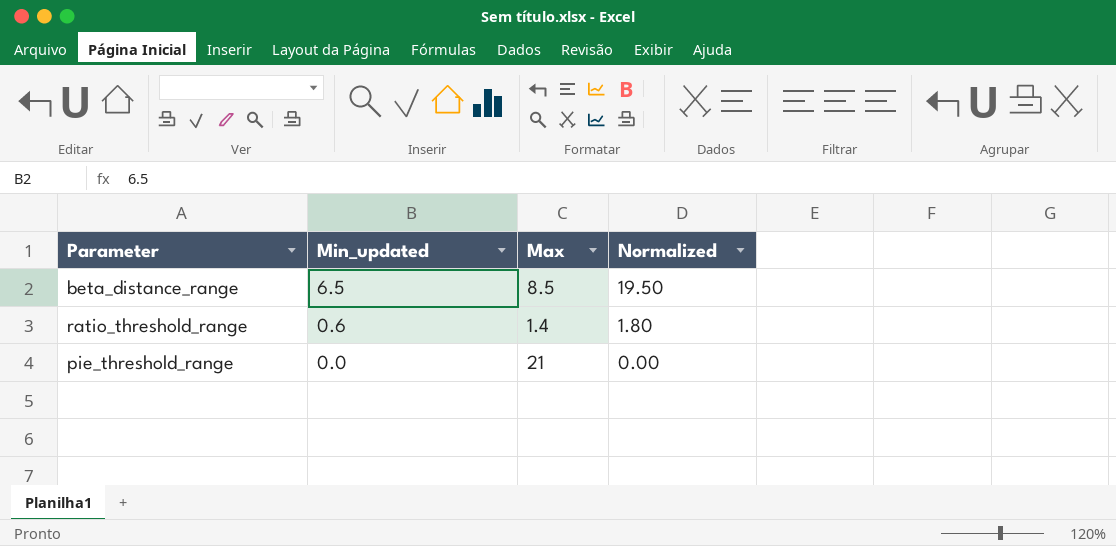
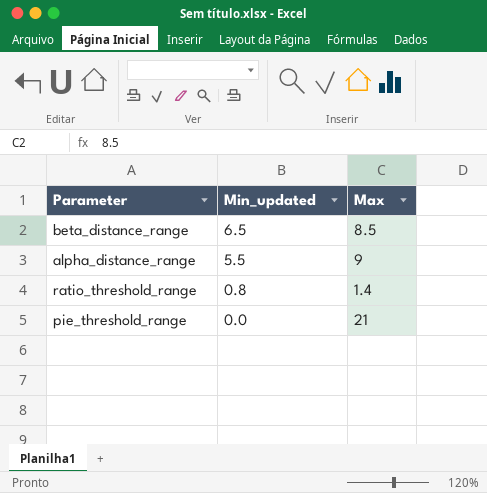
column Normalized | formula: [Min_updated] * 3 -> none
row alpha_distance_range: none -> 5.5 | 9
ratio_threshold_range | Min_updated: 0.6 -> 0.8

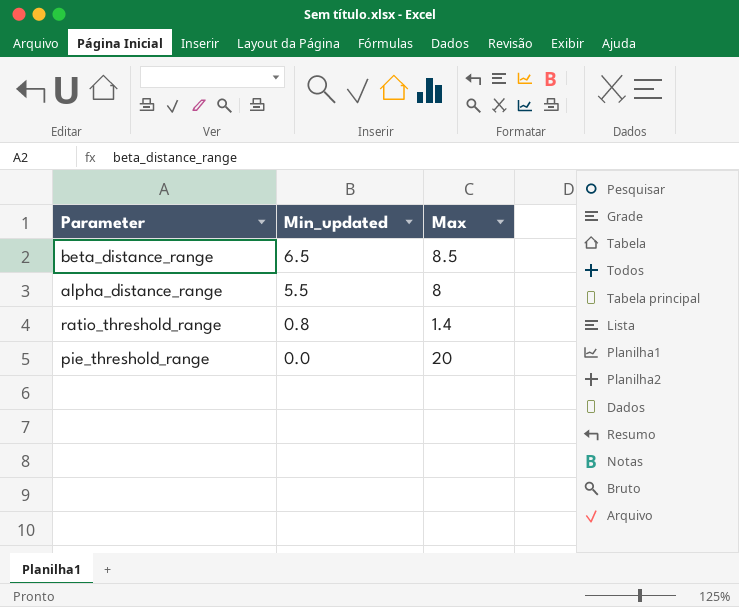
alpha_distance_range | Max: 9 -> 8
pie_threshold_range | Max: 21 -> 20

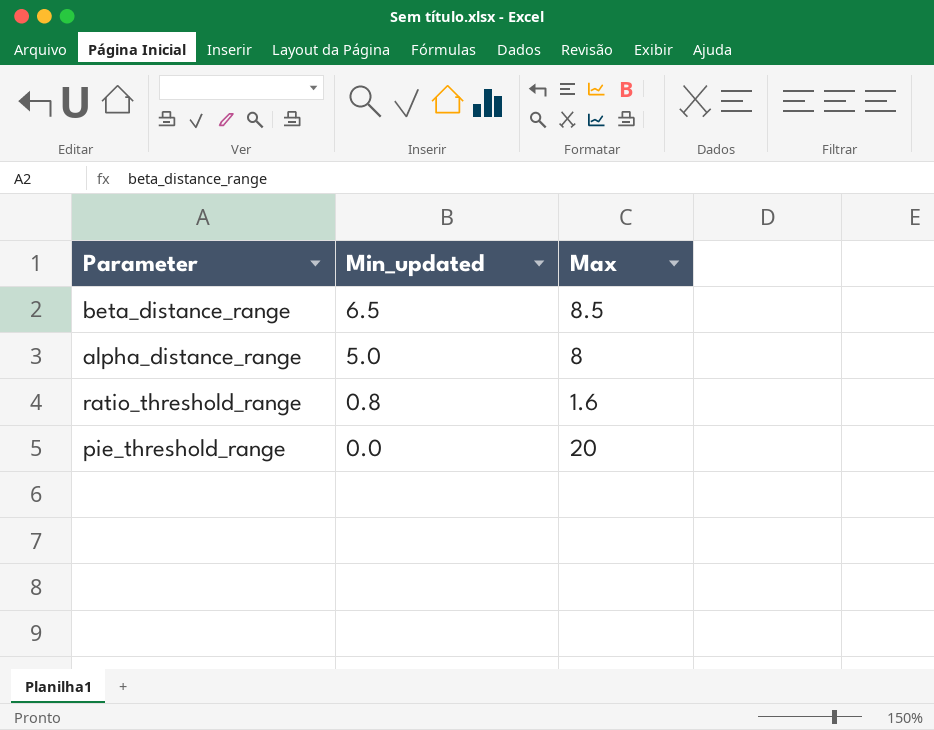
alpha_distance_range | Min_updated: 5.5 -> 5.0
ratio_threshold_range | Max: 1.4 -> 1.6

